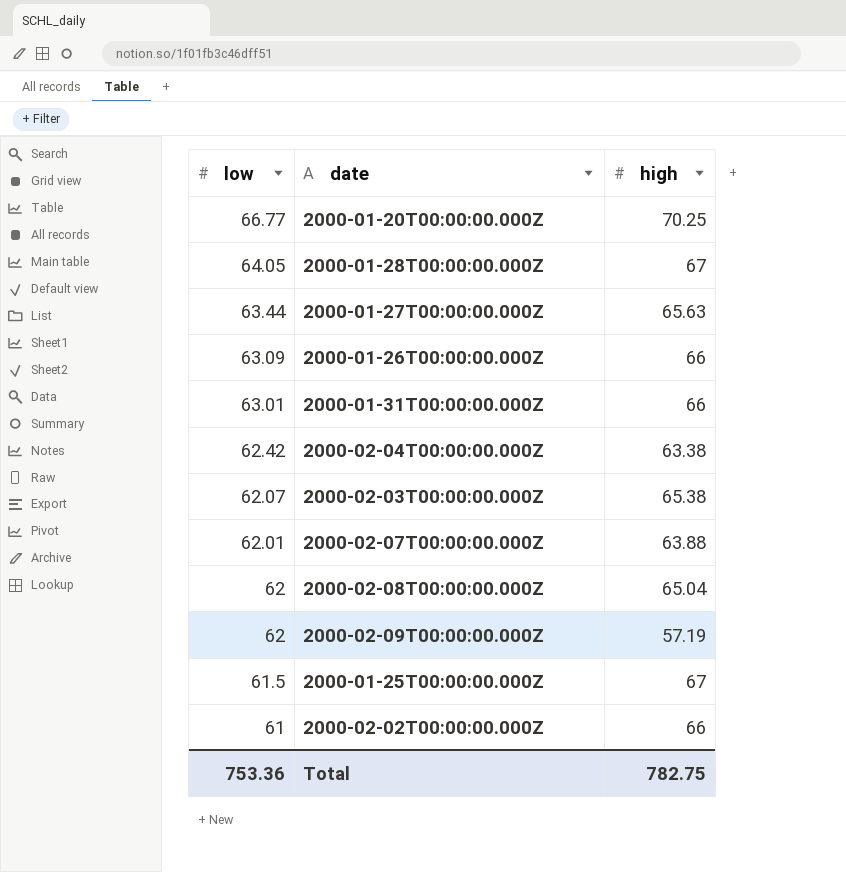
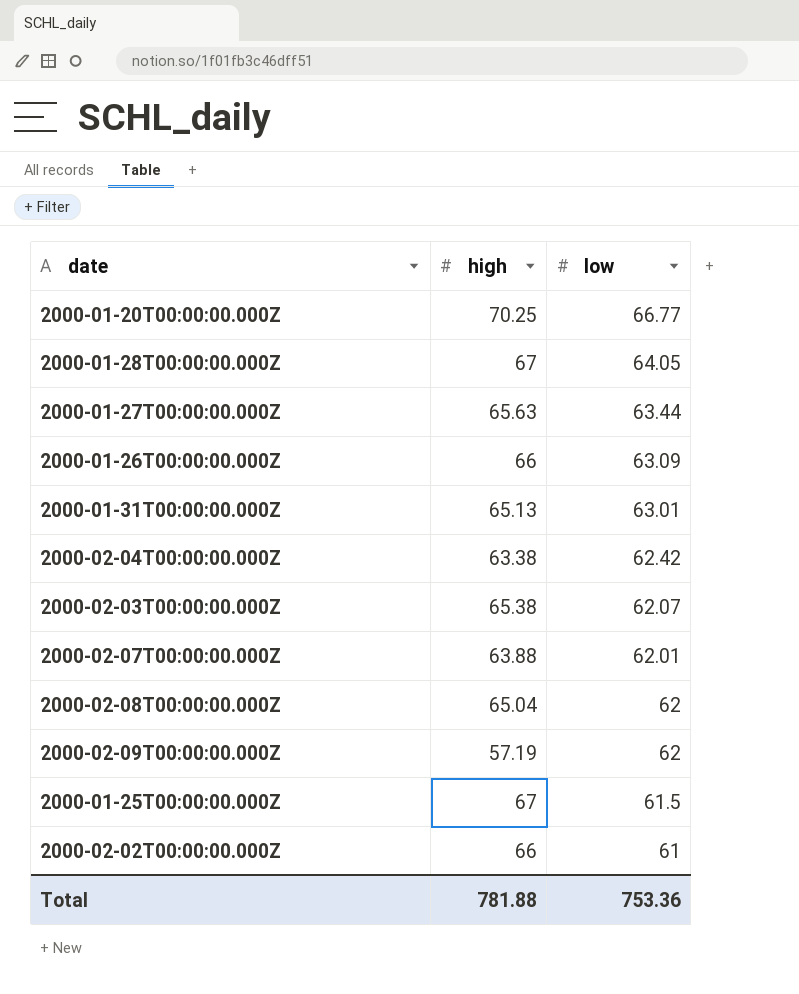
column low | position: 1 -> 3
2000-01-31T00:00:00.000Z | high: 66 -> 65.13
Total | high: 782.75 -> 781.88

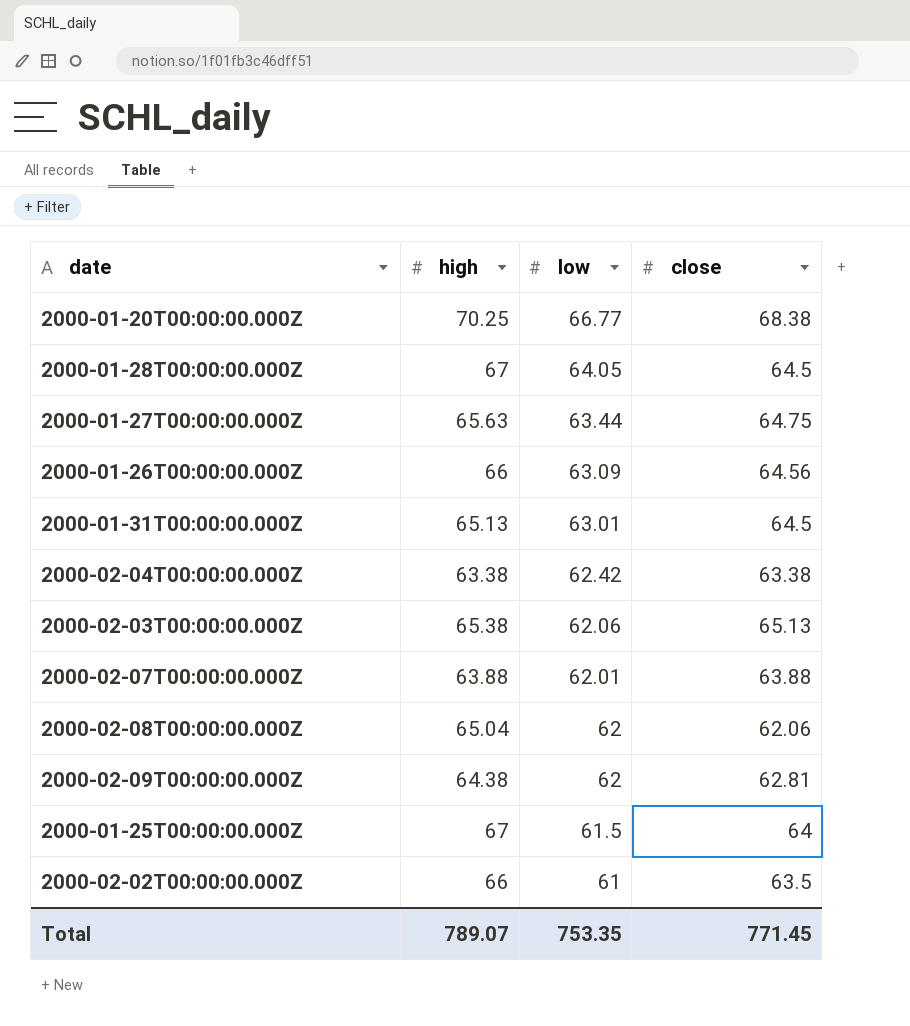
column close | position: none -> 4
2000-02-03T00:00:00.000Z | low: 62.07 -> 62.06
2000-02-09T00:00:00.000Z | high: 57.19 -> 64.38
Total | high: 781.88 -> 789.07
Total | low: 753.36 -> 753.35

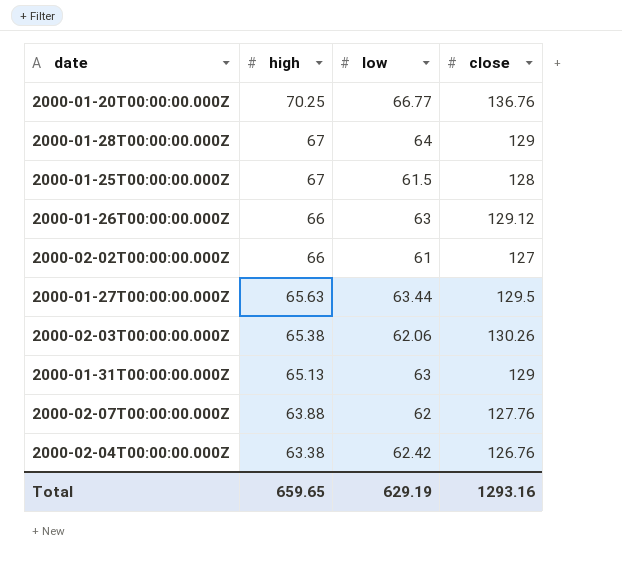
row order: low descending -> high descending
row 2000-02-08T00:00:00.000Z: 65.04 | 62 | 62.06 -> none
row 2000-02-09T00:00:00.000Z: 64.38 | 62 | 62.81 -> none
2000-01-20T00:00:00.000Z | close: 68.38 -> 136.76
2000-01-28T00:00:00.000Z | low: 64.05 -> 64
2000-01-28T00:00:00.000Z | close: 64.5 -> 129
2000-01-25T00:00:00.000Z | close: 64 -> 128
2000-01-26T00:00:00.000Z | low: 63.09 -> 63
2000-01-26T00:00:00.000Z | close: 64.56 -> 129.12
2000-02-02T00:00:00.000Z | close: 63.5 -> 127
2000-01-27T00:00:00.000Z | close: 64.75 -> 129.5
2000-02-03T00:00:00.000Z | close: 65.13 -> 130.26
2000-01-31T00:00:00.000Z | low: 63.01 -> 63
2000-01-31T00:00:00.000Z | close: 64.5 -> 129
2000-02-07T00:00:00.000Z | low: 62.01 -> 62
2000-02-07T00:00:00.000Z | close: 63.88 -> 127.76
2000-02-04T00:00:00.000Z | close: 63.38 -> 126.76
Total | high: 789.07 -> 659.65
Total | low: 753.35 -> 629.19
Total | close: 771.45 -> 1293.16

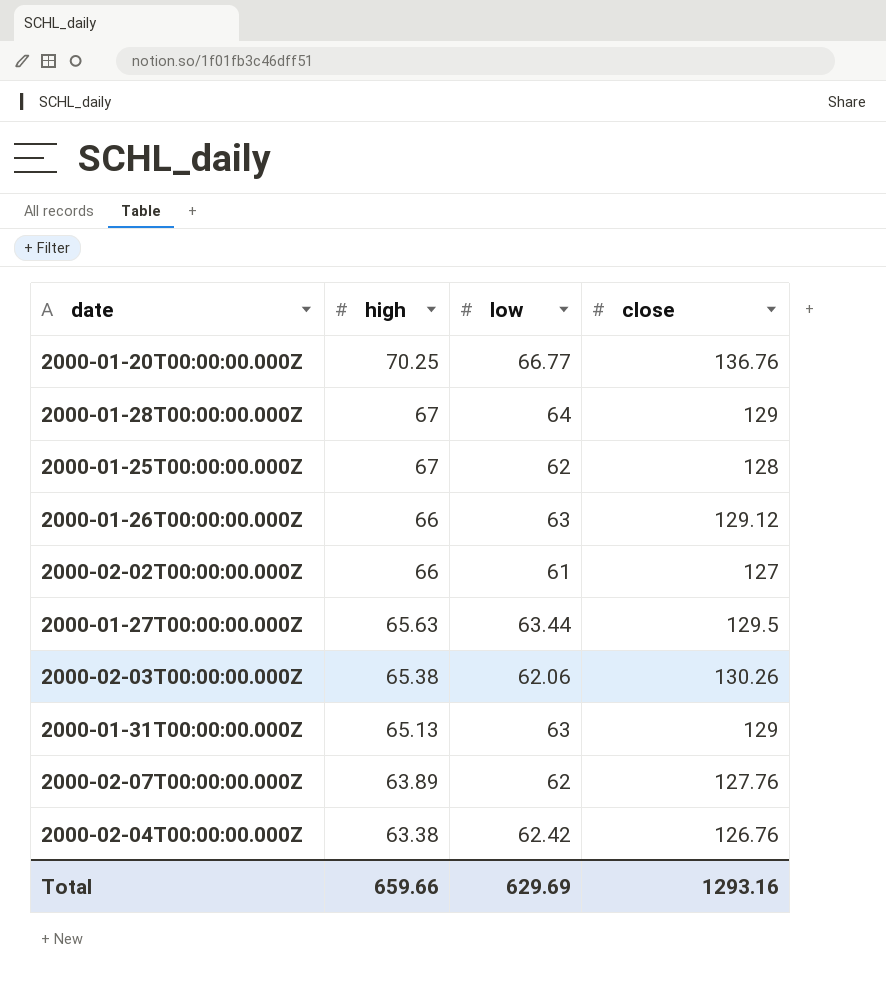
2000-01-25T00:00:00.000Z | low: 61.5 -> 62
2000-02-07T00:00:00.000Z | high: 63.88 -> 63.89
Total | high: 659.65 -> 659.66
Total | low: 629.19 -> 629.69

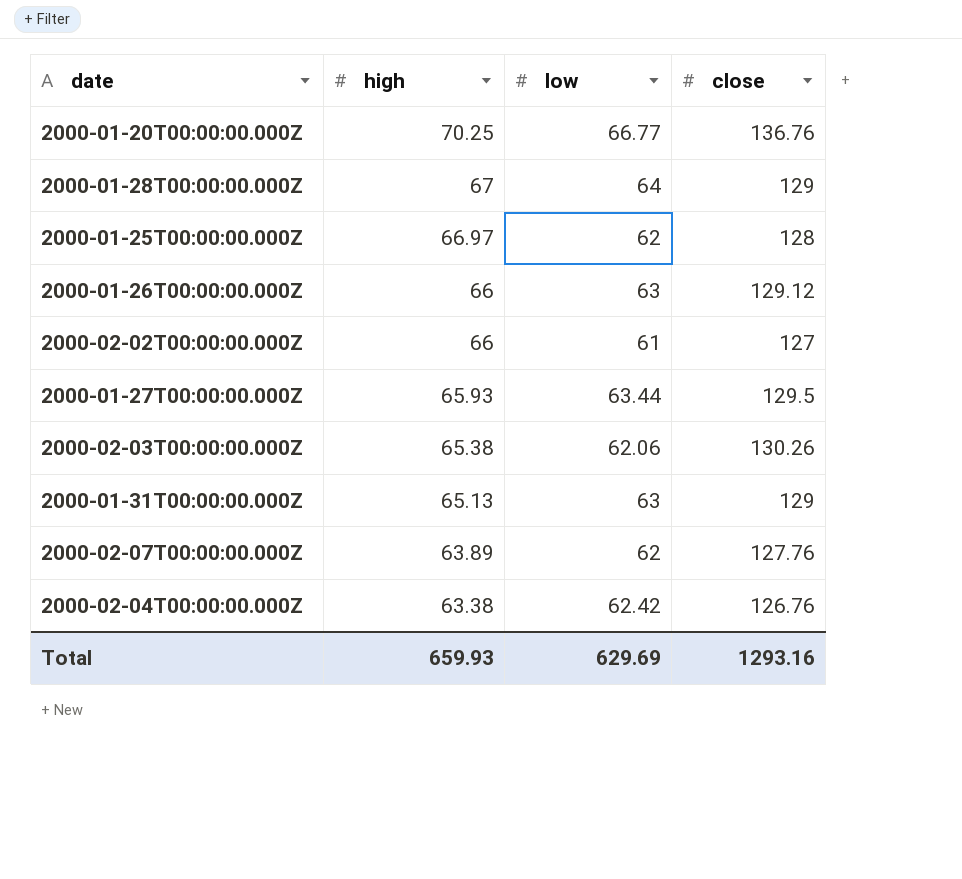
2000-01-25T00:00:00.000Z | high: 67 -> 66.97
2000-01-27T00:00:00.000Z | high: 65.63 -> 65.93
Total | high: 659.66 -> 659.93

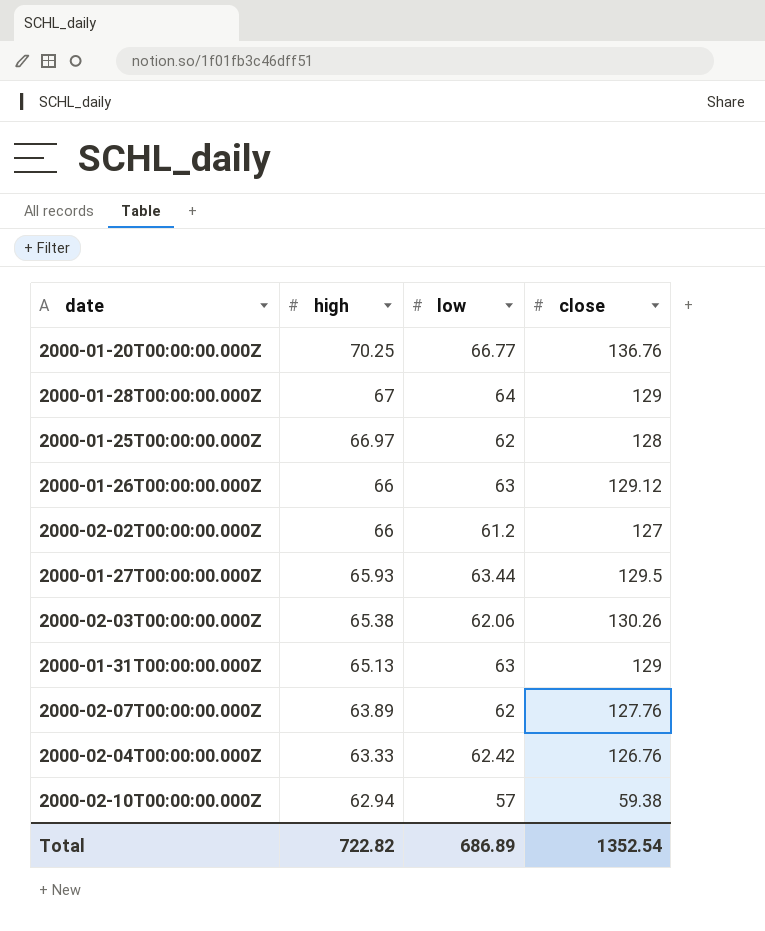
2000-02-02T00:00:00.000Z | low: 61 -> 61.2
2000-02-04T00:00:00.000Z | high: 63.38 -> 63.33
row 2000-02-10T00:00:00.000Z: none -> 62.94 | 57 | 59.38
Total | high: 659.93 -> 722.82
Total | low: 629.69 -> 686.89
Total | close: 1293.16 -> 1352.54

